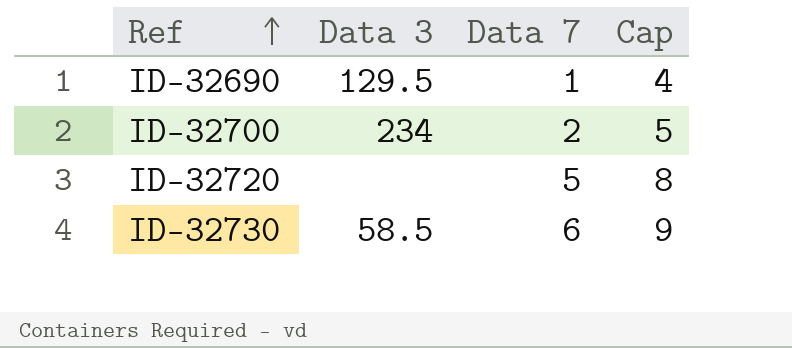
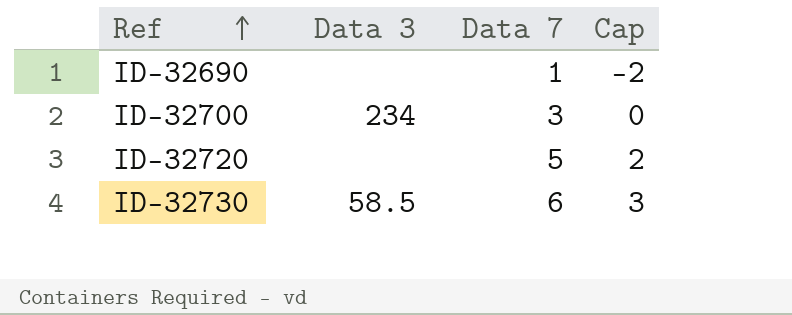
column Cap | formula: [Data 7] + 3 -> [Data 7] - 3
ID-32690 | Data 3: 129.5 -> none
ID-32700 | Data 7: 2 -> 3

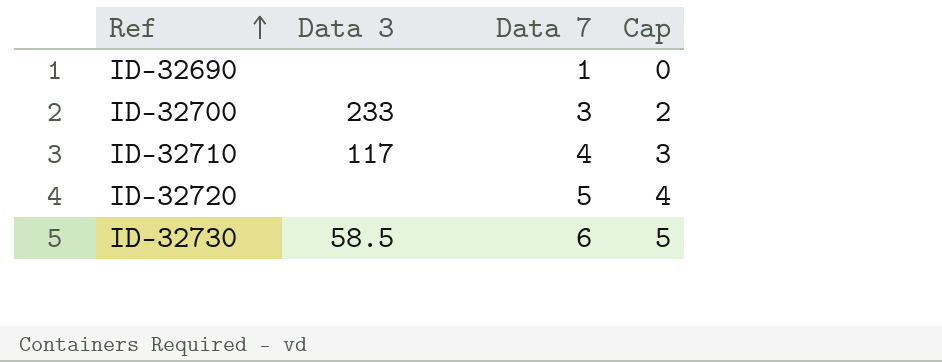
column Cap | formula: [Data 7] - 3 -> [Data 7] - 1
ID-32700 | Data 3: 234 -> 233
row ID-32710: none -> 117 | 4 | 3

